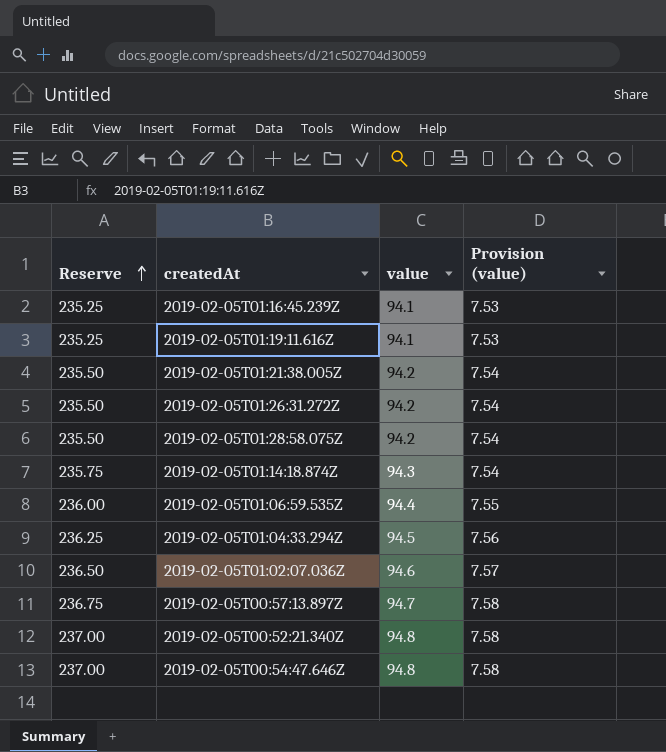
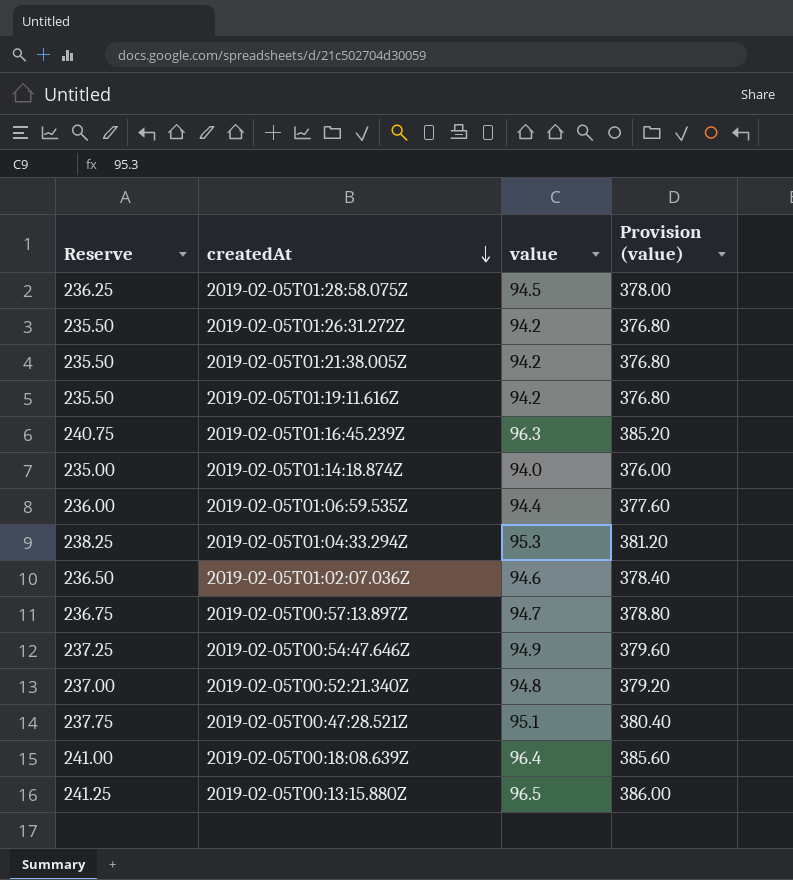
row order: Reserve ascending -> createdAt descending
column Provision (value) | formula: [value] * 0.08 -> [value] * 4
2019-02-05T01:28:58.075Z | Reserve: 235.50 -> 236.25
2019-02-05T01:28:58.075Z | value: 94.2 -> 94.5
2019-02-05T01:19:11.616Z | Reserve: 235.25 -> 235.50
2019-02-05T01:19:11.616Z | value: 94.1 -> 94.2
2019-02-05T01:16:45.239Z | Reserve: 235.25 -> 240.75
2019-02-05T01:16:45.239Z | value: 94.1 -> 96.3
2019-02-05T01:14:18.874Z | Reserve: 235.75 -> 235.00
2019-02-05T01:14:18.874Z | value: 94.3 -> 94.0
2019-02-05T01:04:33.294Z | Reserve: 236.25 -> 238.25
2019-02-05T01:04:33.294Z | value: 94.5 -> 95.3
2019-02-05T00:54:47.646Z | Reserve: 237.00 -> 237.25
2019-02-05T00:54:47.646Z | value: 94.8 -> 94.9
row 2019-02-05T00:47:28.521Z: none -> 237.75 | 95.1 | 380.40
row 2019-02-05T00:18:08.639Z: none -> 241.00 | 96.4 | 385.60
row 2019-02-05T00:13:15.880Z: none -> 241.25 | 96.5 | 386.00

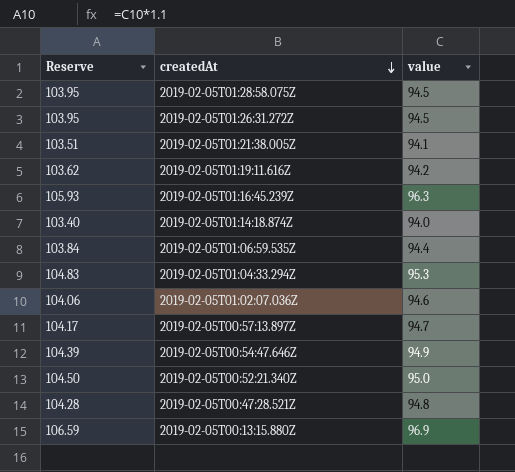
column Provision (value) | formula: [value] * 4 -> none
column Reserve | formula: [value] * 2.5 -> [value] * 1.1
row 2019-02-05T00:18:08.639Z: 241.00 | 96.4 | 385.60 -> none
2019-02-05T01:26:31.272Z | value: 94.2 -> 94.5
2019-02-05T01:21:38.005Z | value: 94.2 -> 94.1
2019-02-05T00:52:21.340Z | value: 94.8 -> 95.0
2019-02-05T00:47:28.521Z | value: 95.1 -> 94.8
2019-02-05T00:13:15.880Z | value: 96.5 -> 96.9

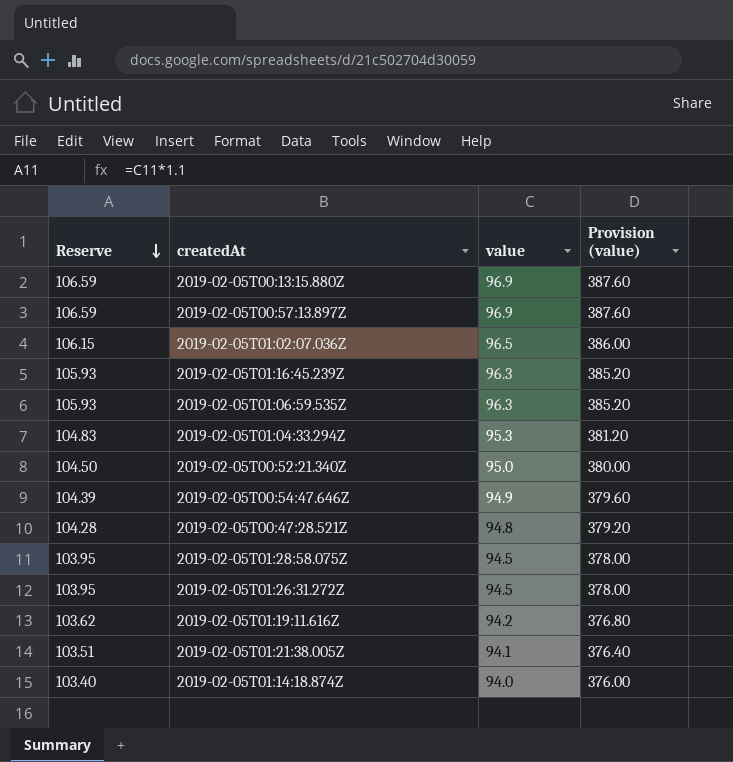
row order: createdAt descending -> Reserve descending
column Provision (value) | formula: none -> [value] * 4
2019-02-05T00:57:13.897Z | Reserve: 104.17 -> 106.59
2019-02-05T00:57:13.897Z | value: 94.7 -> 96.9
2019-02-05T01:02:07.036Z | Reserve: 104.06 -> 106.15
2019-02-05T01:02:07.036Z | value: 94.6 -> 96.5
2019-02-05T01:06:59.535Z | Reserve: 103.84 -> 105.93
2019-02-05T01:06:59.535Z | value: 94.4 -> 96.3

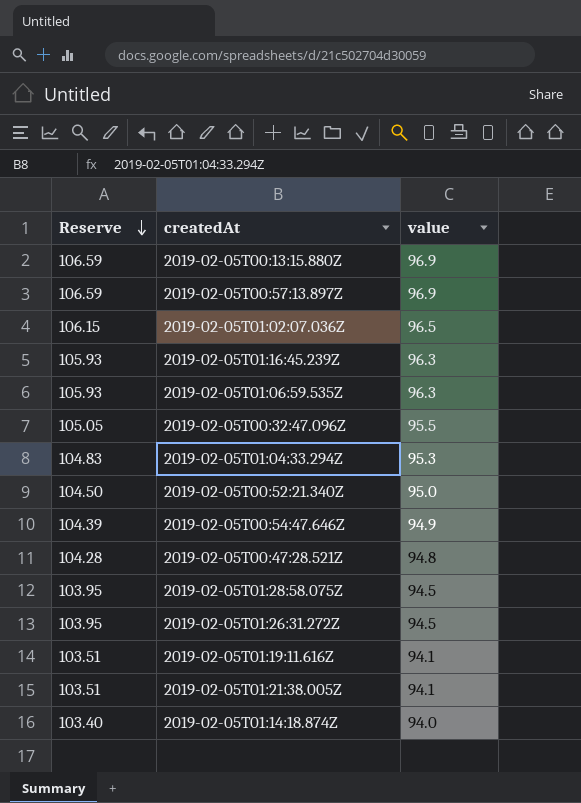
column Provision (value) | formula: [value] * 4 -> none
row 2019-02-05T00:32:47.096Z: none -> 105.05 | 95.5
2019-02-05T01:19:11.616Z | Reserve: 103.62 -> 103.51
2019-02-05T01:19:11.616Z | value: 94.2 -> 94.1

